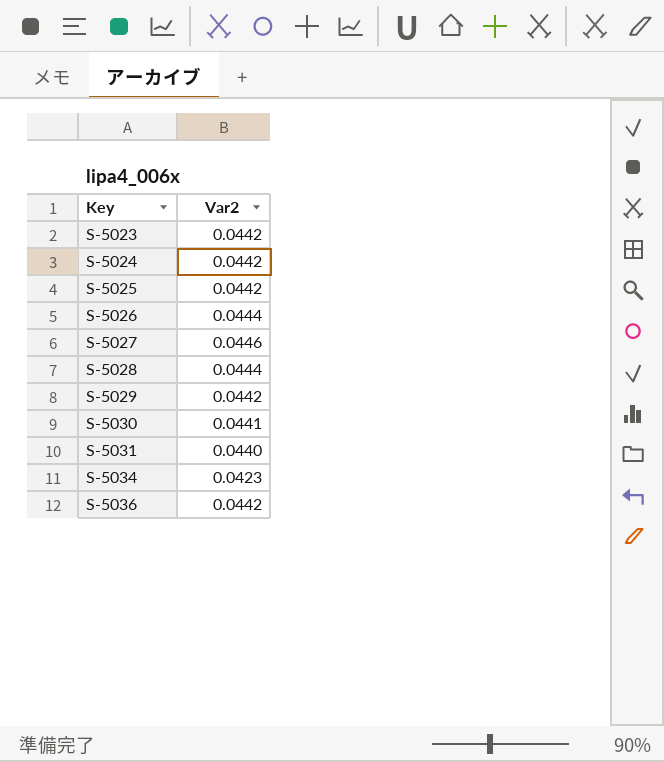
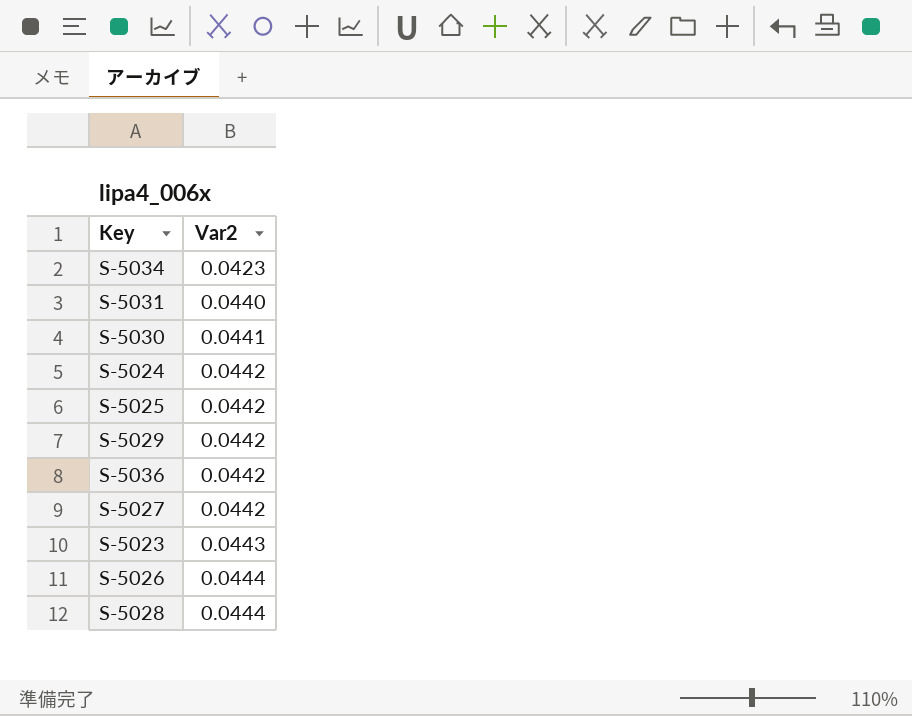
row order: Key ascending -> Var2 ascending
S-5027 | Var2: 0.0446 -> 0.0442
S-5023 | Var2: 0.0442 -> 0.0443

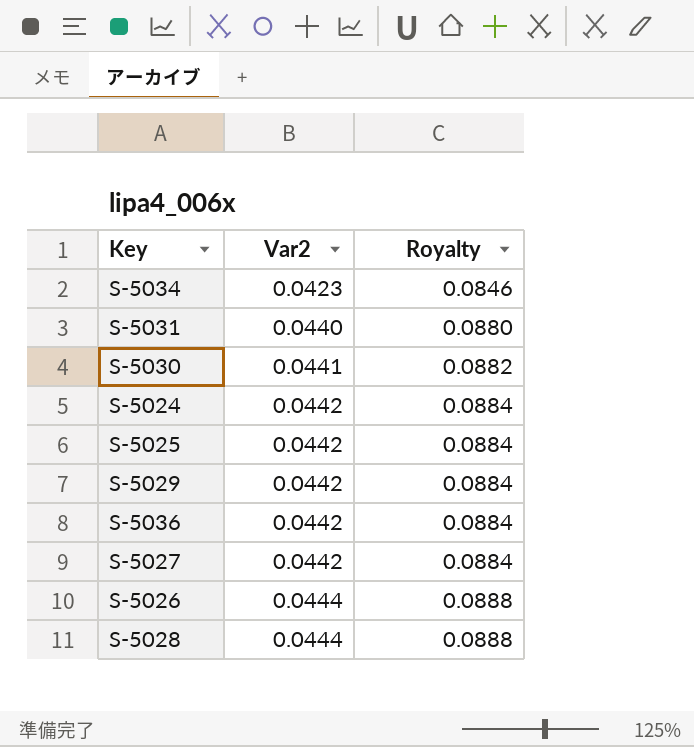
column Royalty | formula: none -> [Var2] * 2
row S-5023: 0.0443 -> none

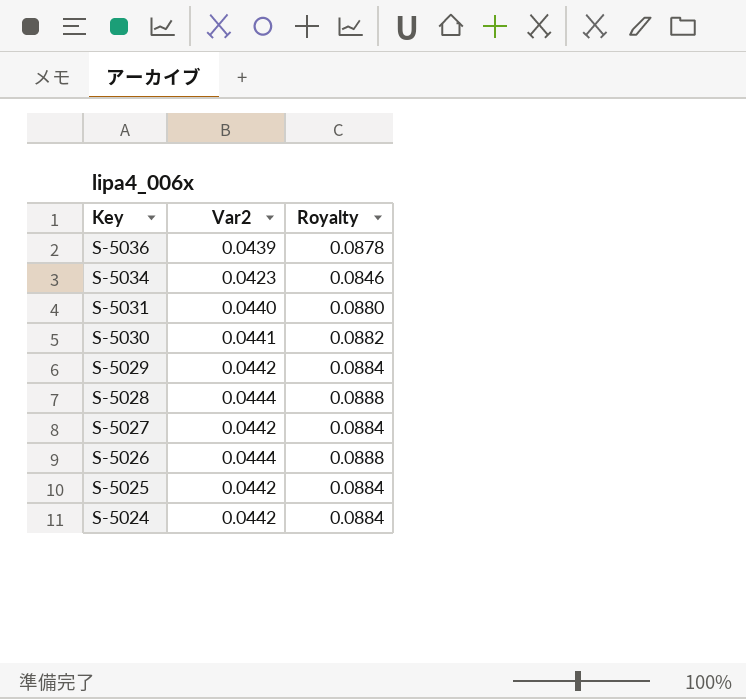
row order: Var2 ascending -> Key descending
S-5036 | Var2: 0.0442 -> 0.0439
S-5036 | Royalty: 0.0884 -> 0.0878

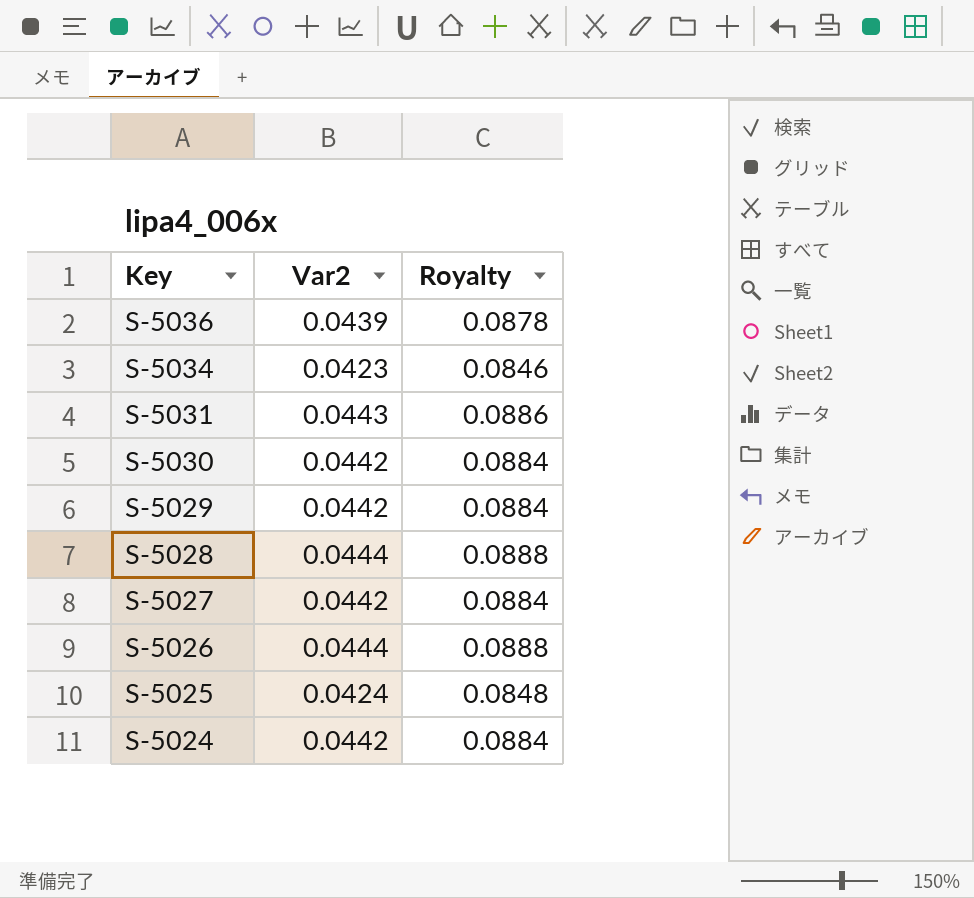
S-5031 | Var2: 0.0440 -> 0.0443
S-5031 | Royalty: 0.0880 -> 0.0886
S-5030 | Var2: 0.0441 -> 0.0442
S-5030 | Royalty: 0.0882 -> 0.0884
S-5025 | Var2: 0.0442 -> 0.0424
S-5025 | Royalty: 0.0884 -> 0.0848

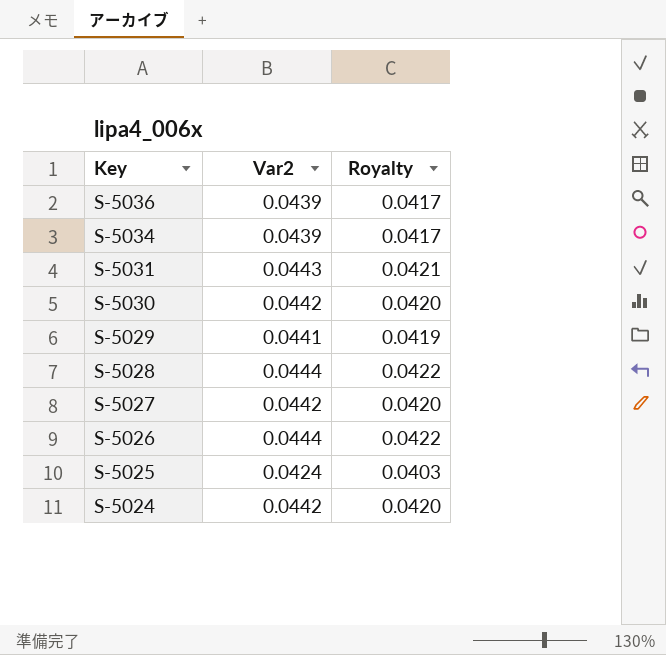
column Royalty | formula: [Var2] * 2 -> [Var2] * 0.95
S-5034 | Var2: 0.0423 -> 0.0439
S-5029 | Var2: 0.0442 -> 0.0441

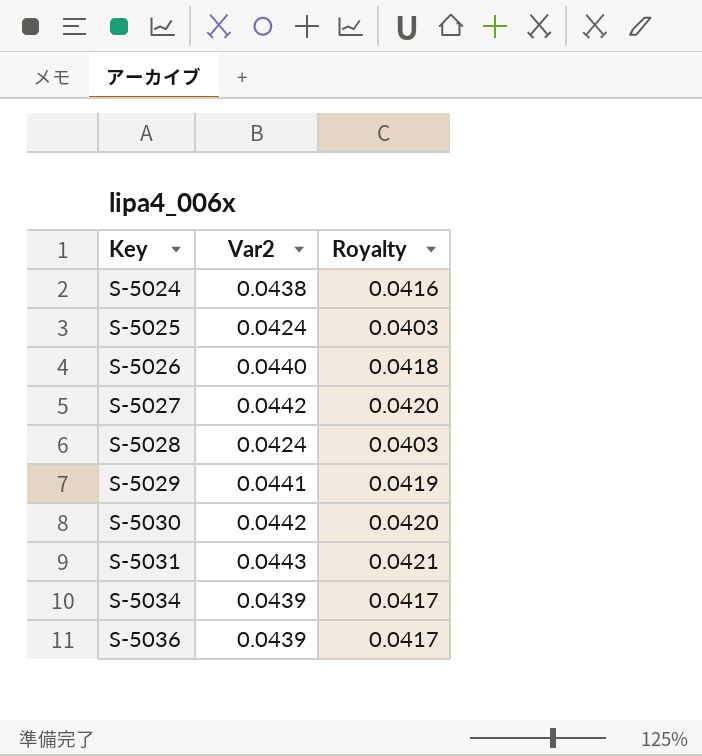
row order: Key descending -> Key ascending
S-5024 | Var2: 0.0442 -> 0.0438
S-5024 | Royalty: 0.0420 -> 0.0416
S-5026 | Var2: 0.0444 -> 0.0440
S-5026 | Royalty: 0.0422 -> 0.0418
S-5028 | Var2: 0.0444 -> 0.0424
S-5028 | Royalty: 0.0422 -> 0.0403

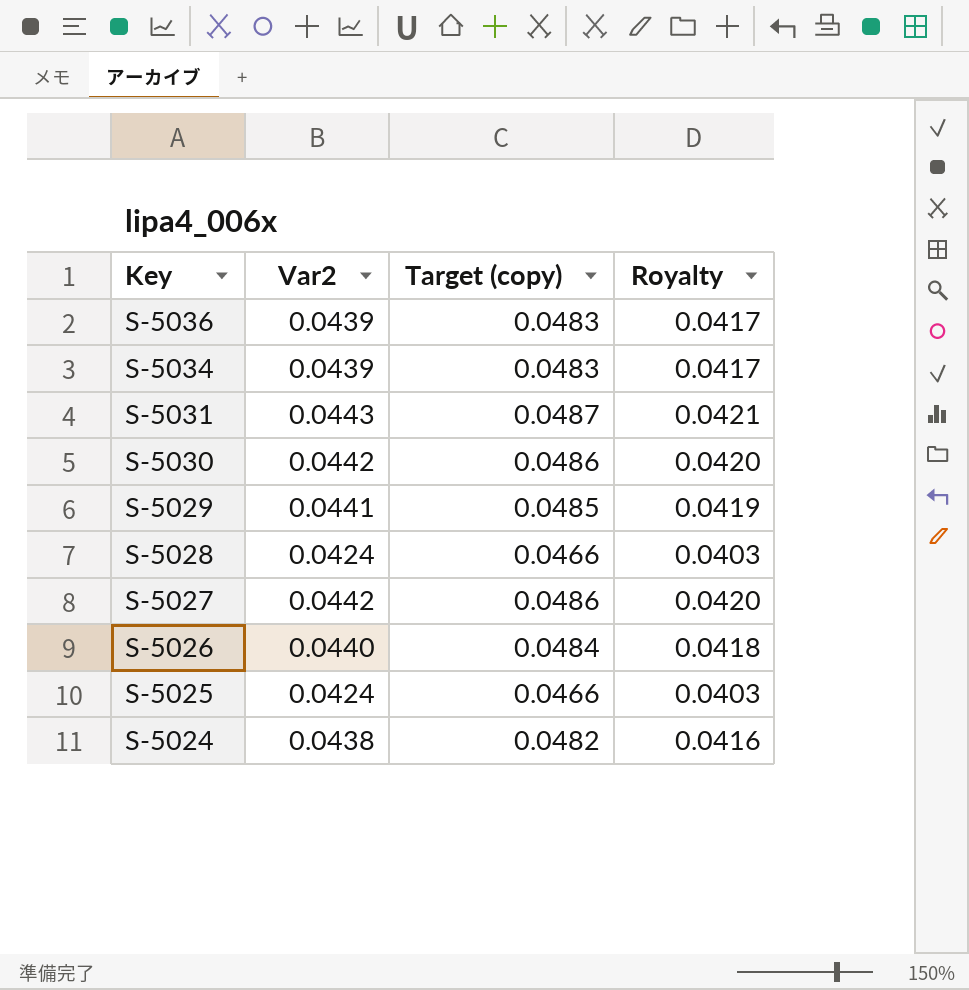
row order: Key ascending -> Key descending
column Target (copy) | formula: none -> [Var2] * 1.1

